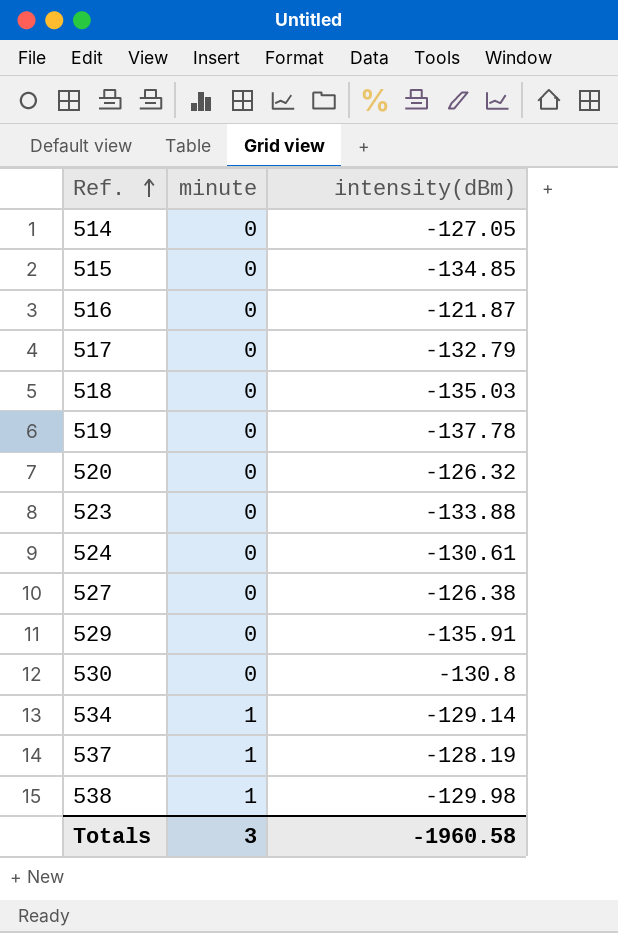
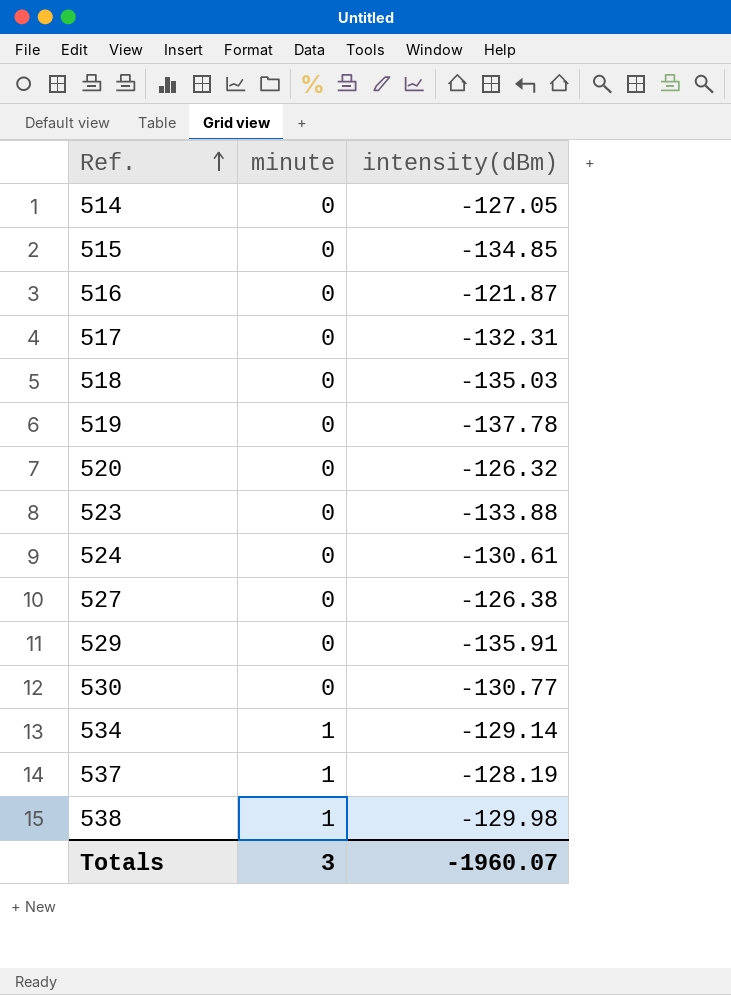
517 | intensity(dBm): -132.79 -> -132.31
530 | intensity(dBm): -130.8 -> -130.77
Totals | intensity(dBm): -1960.58 -> -1960.07

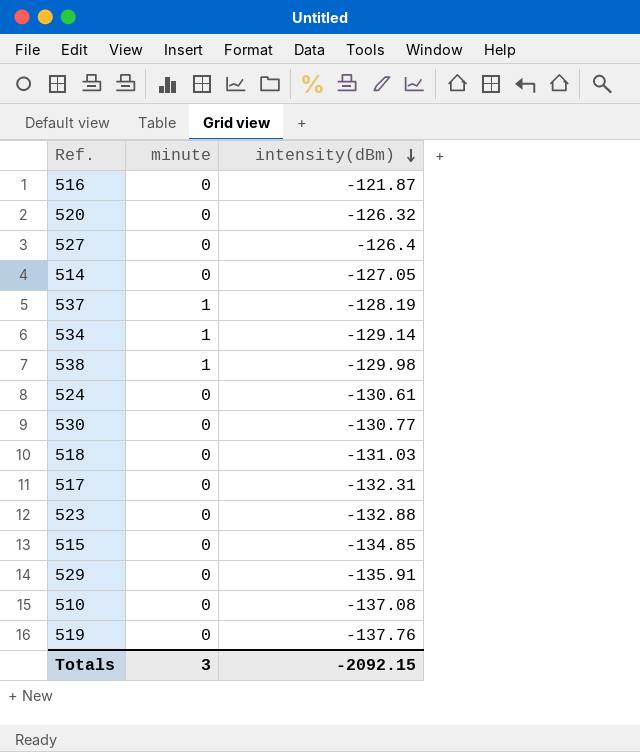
row order: Ref. ascending -> intensity(dBm) descending
527 | intensity(dBm): -126.38 -> -126.4
518 | intensity(dBm): -135.03 -> -131.03
523 | intensity(dBm): -133.88 -> -132.88
row 510: none -> 0 | -137.08
519 | intensity(dBm): -137.78 -> -137.76
Totals | intensity(dBm): -1960.07 -> -2092.15

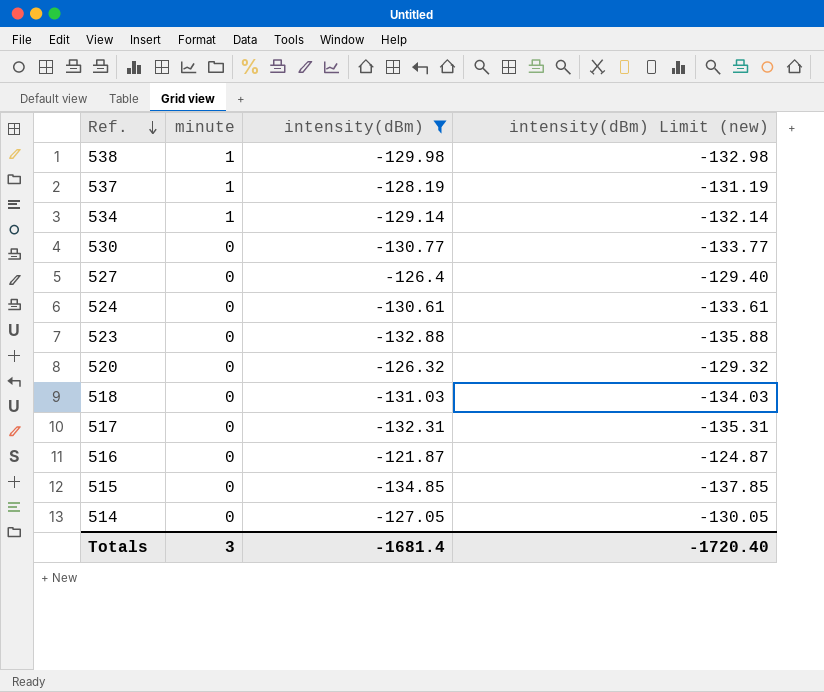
filter: none -> intensity(dBm) >= -134.85
row order: intensity(dBm) descending -> Ref. descending
column intensity(dBm) Limit (new) | formula: none -> [intensity(dBm)] - 3
Totals | intensity(dBm): -2092.15 -> -1681.4

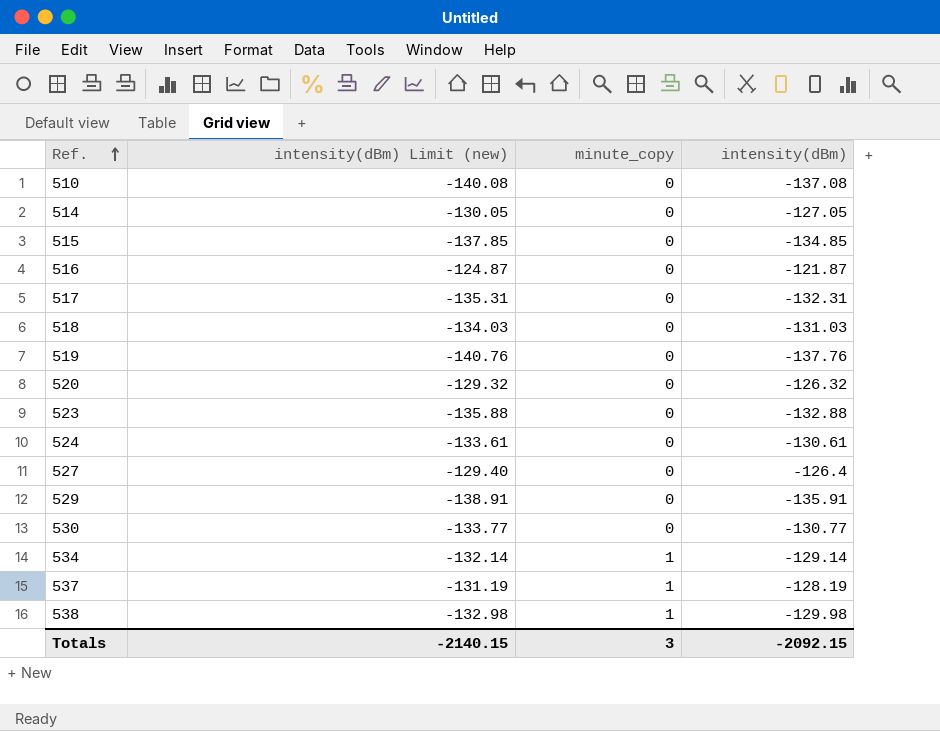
filter: intensity(dBm) >= -134.85 -> none
row order: Ref. descending -> Ref. ascending
column intensity(dBm) Limit (new) | position: 4 -> 2
column name: minute -> minute_copy
Totals | intensity(dBm) Limit (new): -1720.40 -> -2140.15
Totals | intensity(dBm): -1681.4 -> -2092.15

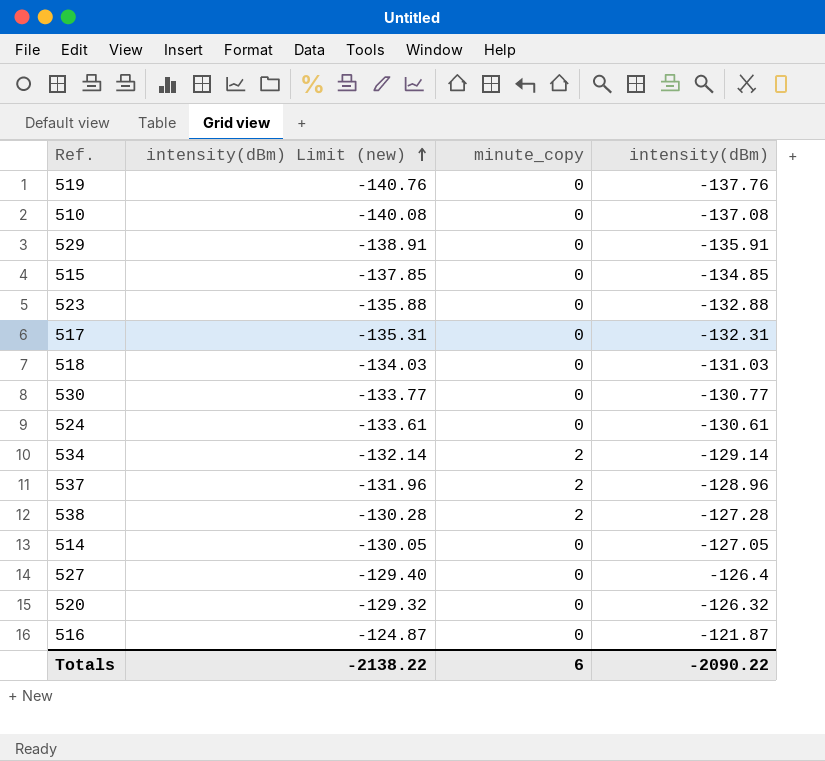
row order: Ref. ascending -> intensity(dBm) Limit (new) ascending
534 | minute_copy: 1 -> 2
537 | intensity(dBm) Limit (new): -131.19 -> -131.96
537 | minute_copy: 1 -> 2
537 | intensity(dBm): -128.19 -> -128.96
538 | intensity(dBm) Limit (new): -132.98 -> -130.28
538 | minute_copy: 1 -> 2
538 | intensity(dBm): -129.98 -> -127.28
Totals | intensity(dBm) Limit (new): -2140.15 -> -2138.22
Totals | minute_copy: 3 -> 6
Totals | intensity(dBm): -2092.15 -> -2090.22

